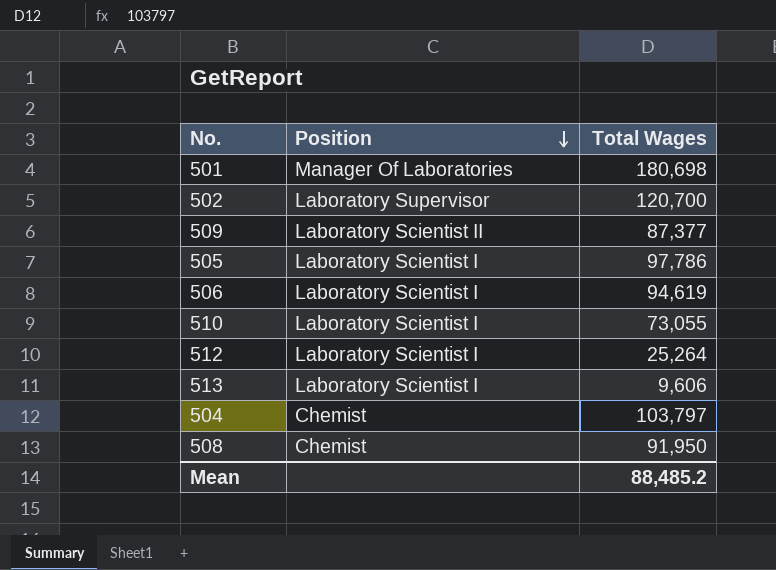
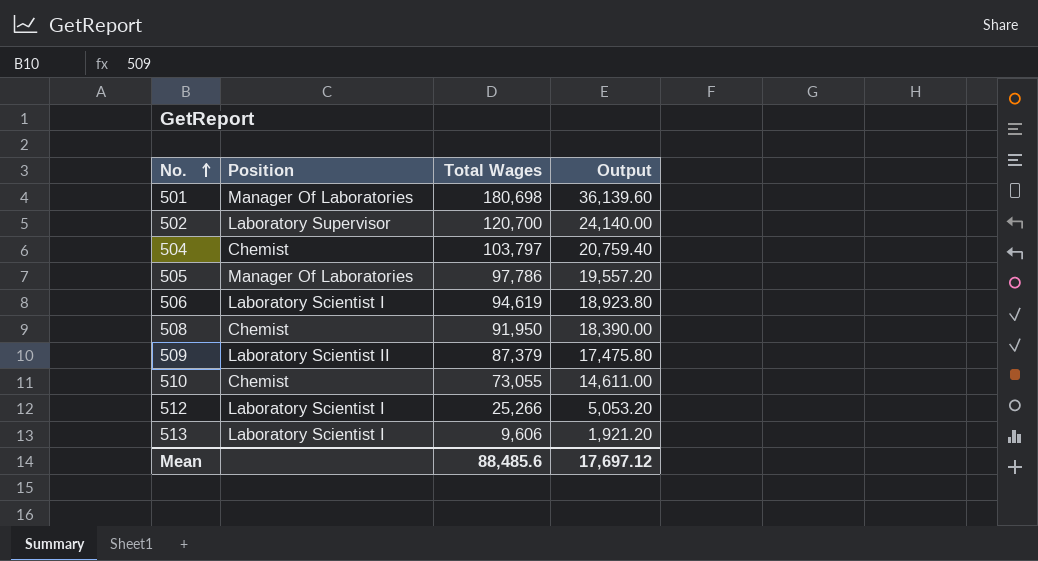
row order: Position descending -> No. ascending
column Output | formula: none -> [Total Wages] * 0.2
505 | Position: Laboratory Scientist I -> Manager Of Laboratories
509 | Total Wages: 87,377 -> 87,379
510 | Position: Laboratory Scientist I -> Chemist
512 | Total Wages: 25,264 -> 25,266
Mean | Total Wages: 88,485.2 -> 88,485.6

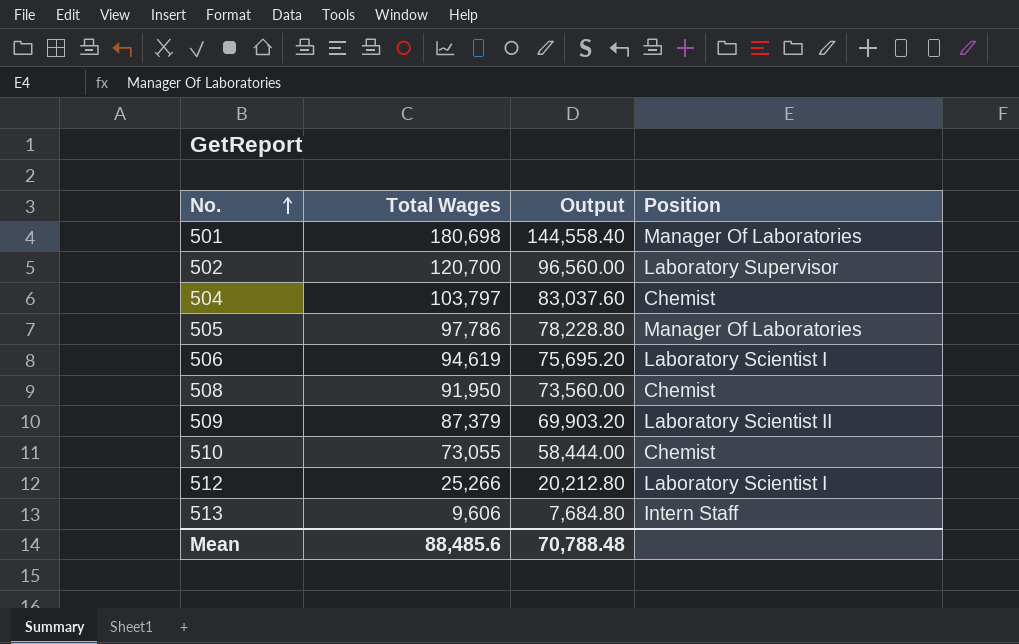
column Output | formula: [Total Wages] * 0.2 -> [Total Wages] * 0.8
column Position | position: 2 -> 4
513 | Position: Laboratory Scientist I -> Intern Staff
Mean | Output: 17,697.12 -> 70,788.48

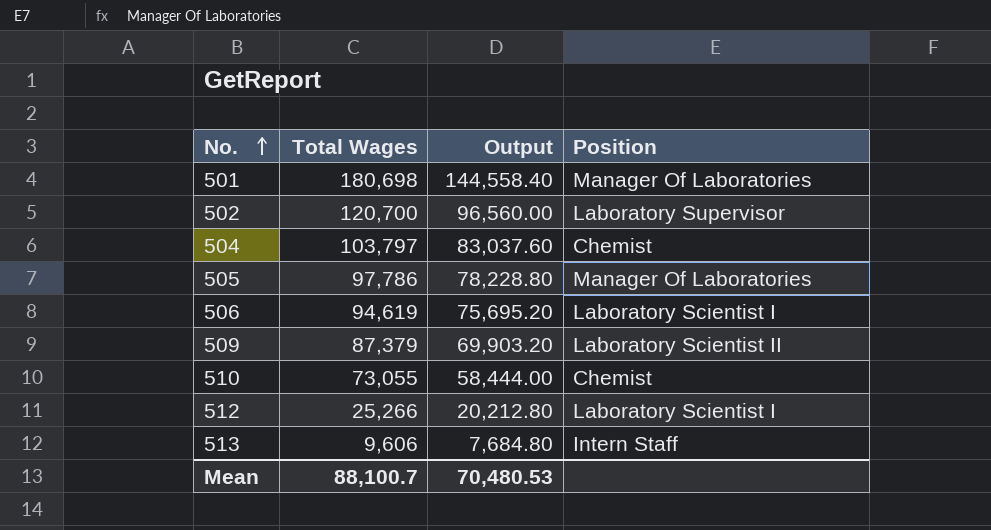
row 508: 91,950 | 73,560.00 | Chemist -> none
Mean | Total Wages: 88,485.6 -> 88,100.7
Mean | Output: 70,788.48 -> 70,480.53

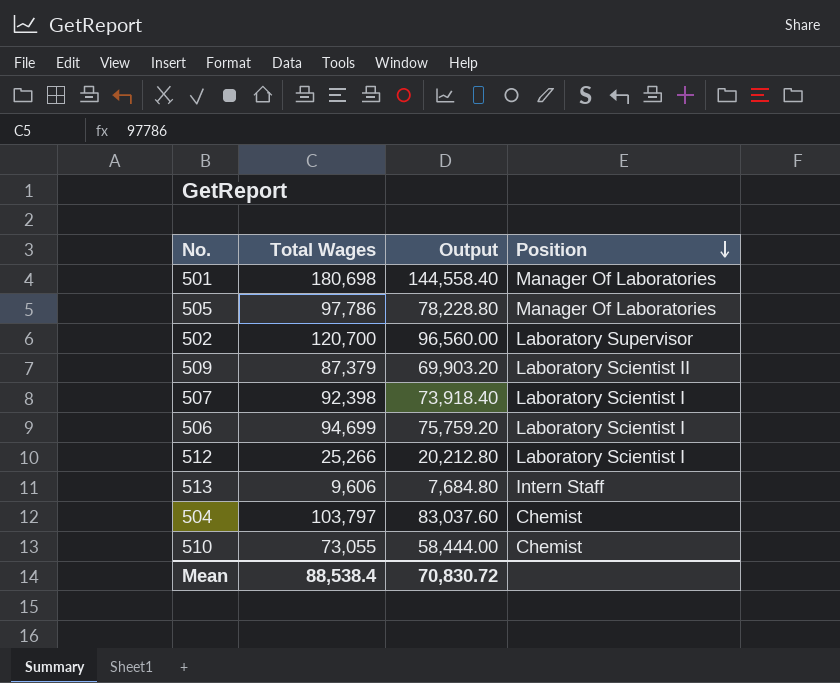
row order: No. ascending -> Position descending
row 507: none -> 92,398 | 73,918.40 | Laboratory Scientist I
506 | Total Wages: 94,619 -> 94,699
506 | Output: 75,695.20 -> 75,759.20
Mean | Total Wages: 88,100.7 -> 88,538.4
Mean | Output: 70,480.53 -> 70,830.72

